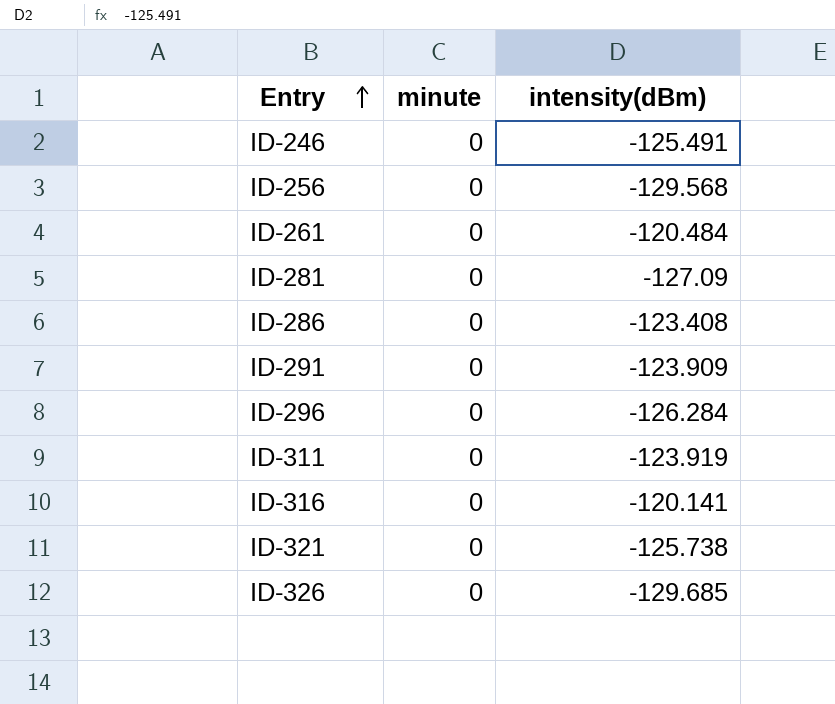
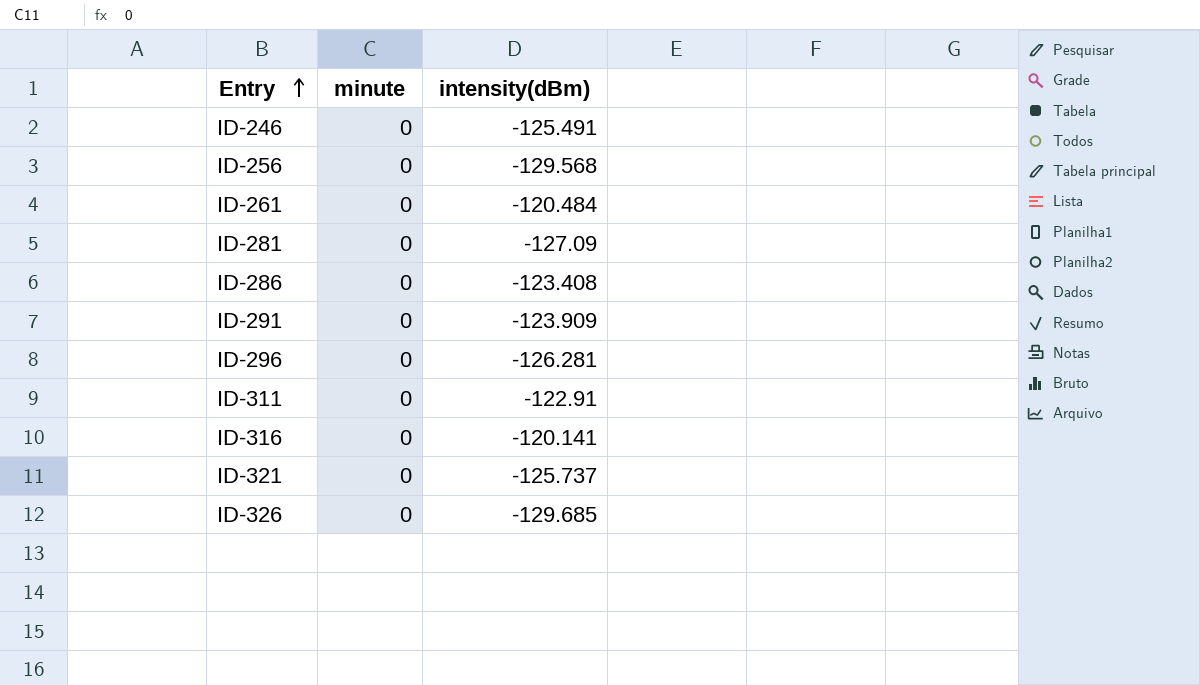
ID-296 | intensity(dBm): -126.284 -> -126.281
ID-311 | intensity(dBm): -123.919 -> -122.91
ID-321 | intensity(dBm): -125.738 -> -125.737

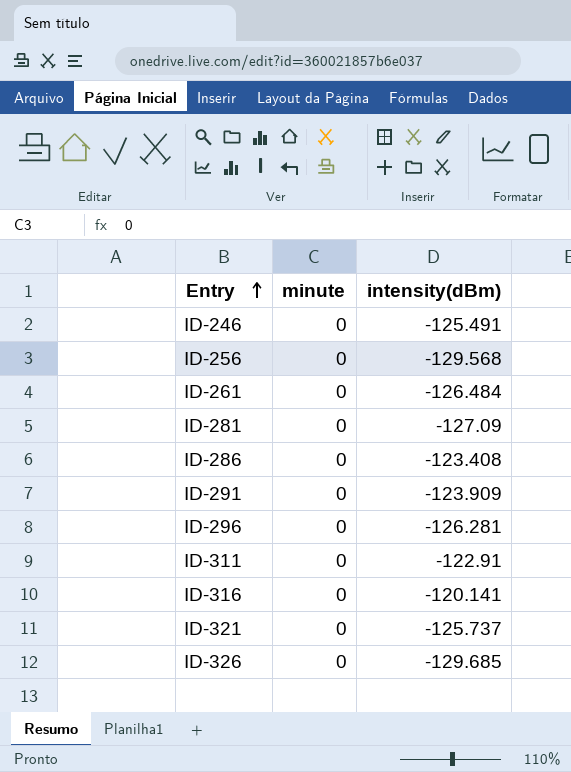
ID-261 | intensity(dBm): -120.484 -> -126.484

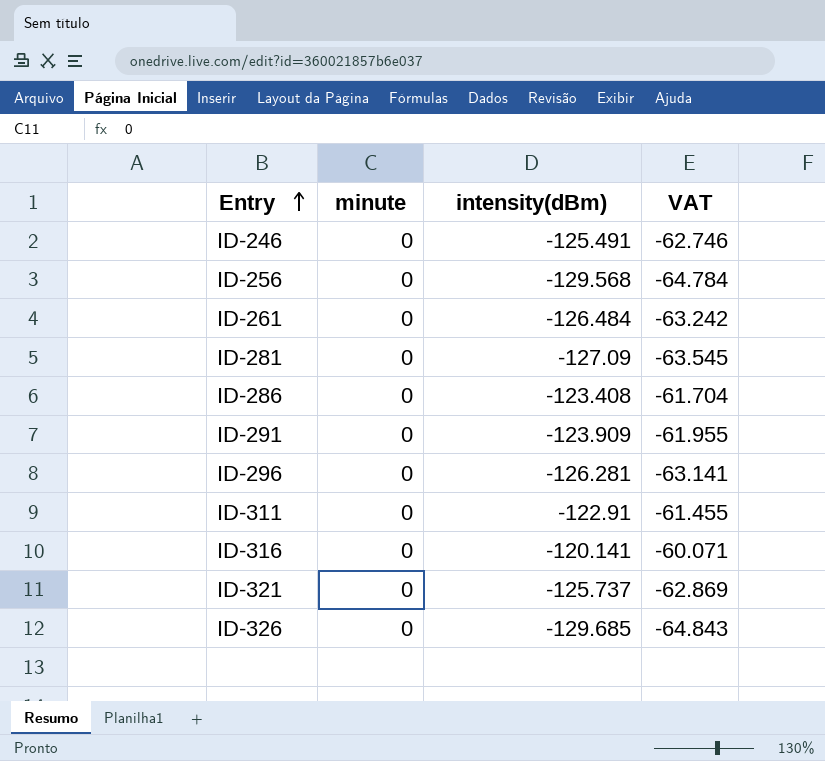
column VAT | formula: none -> [intensity(dBm)] * 0.5

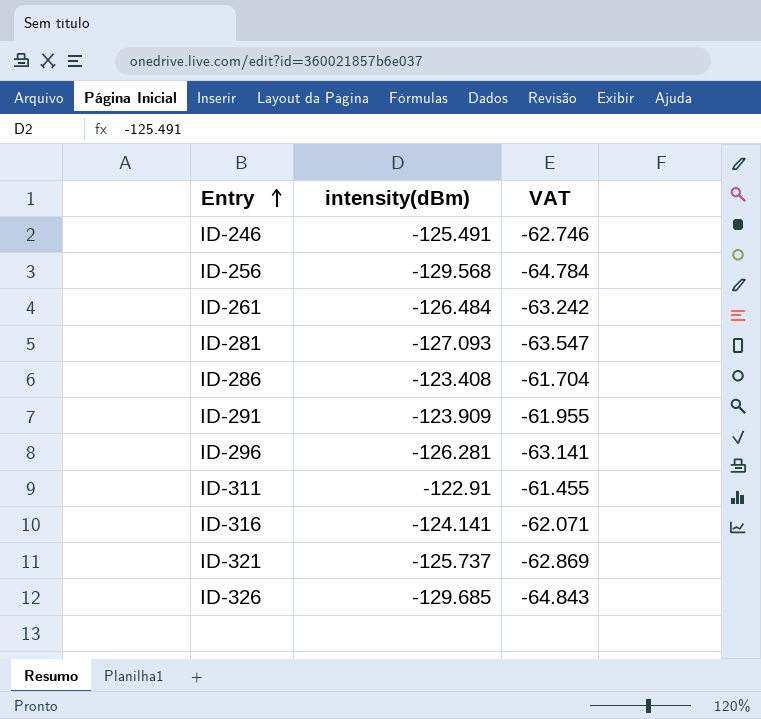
column minute | position: 2 -> none
ID-281 | intensity(dBm): -127.09 -> -127.093
ID-281 | VAT: -63.545 -> -63.547
ID-316 | intensity(dBm): -120.141 -> -124.141
ID-316 | VAT: -60.071 -> -62.071

